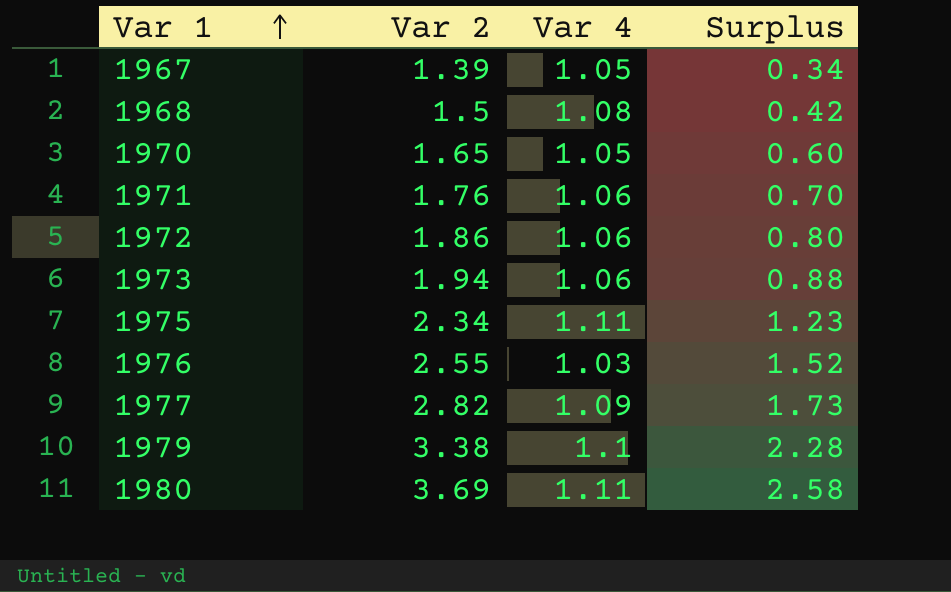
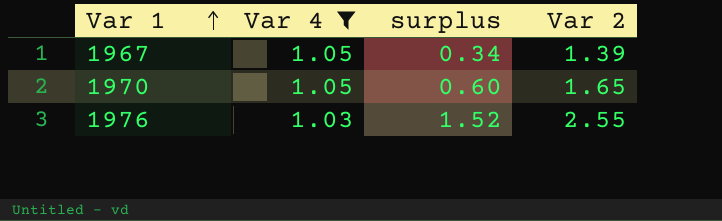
filter: none -> Var 4 <= 1.05
column name: Surplus -> surplus
column Var 2 | position: 2 -> 4

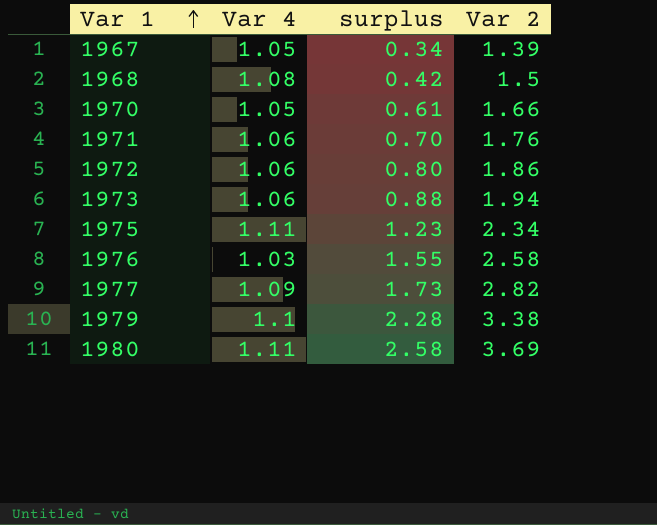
filter: Var 4 <= 1.05 -> none
1970 | surplus: 0.60 -> 0.61
1970 | Var 2: 1.65 -> 1.66
1976 | surplus: 1.52 -> 1.55
1976 | Var 2: 2.55 -> 2.58

